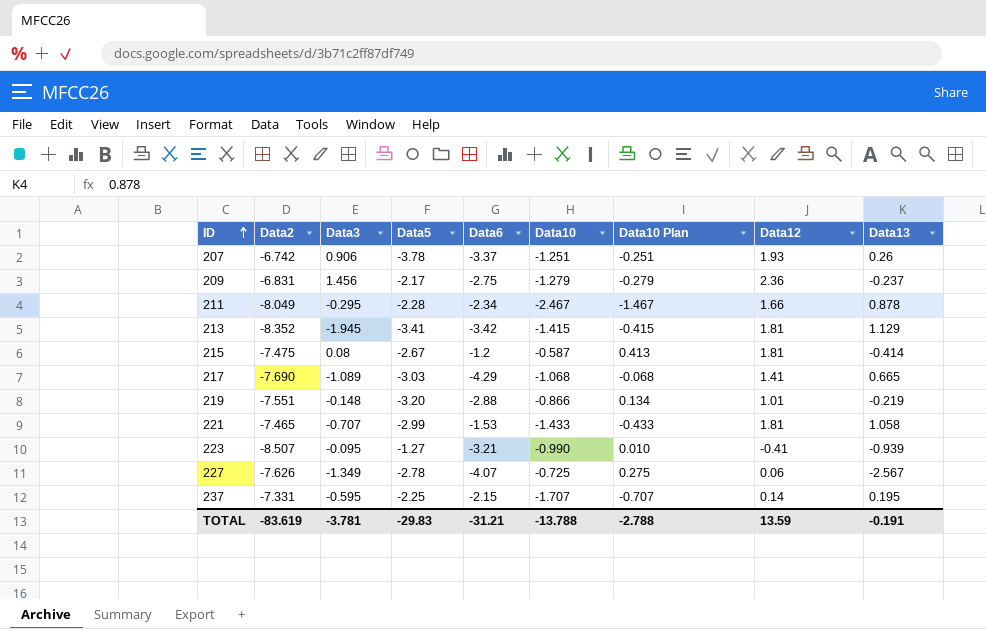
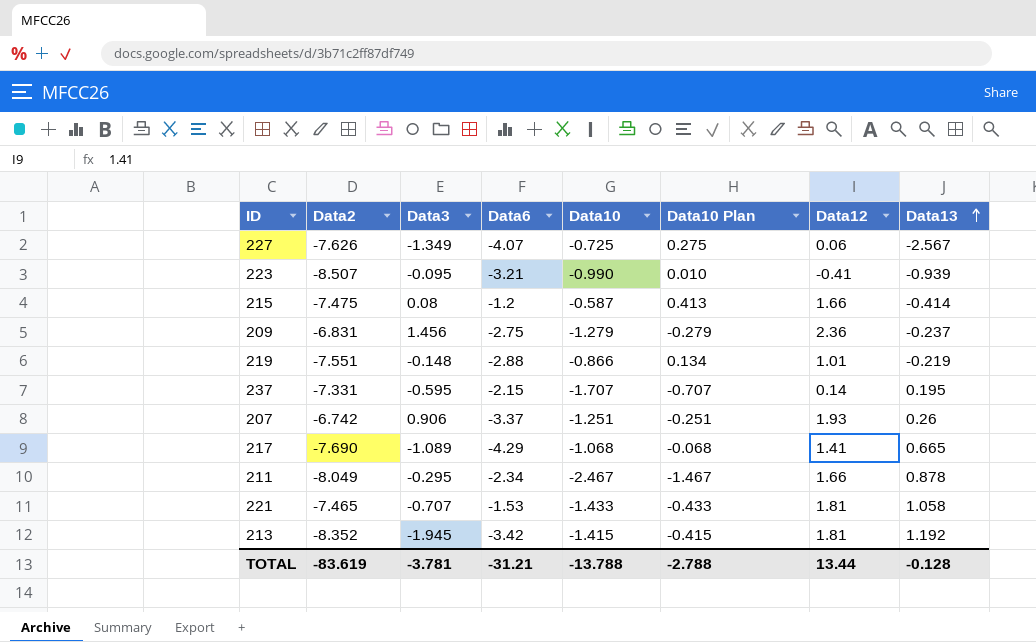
row order: ID ascending -> Data13 ascending
column Data5 | position: 4 -> none
215 | Data12: 1.81 -> 1.66
213 | Data13: 1.129 -> 1.192
TOTAL | Data12: 13.59 -> 13.44
TOTAL | Data13: -0.191 -> -0.128

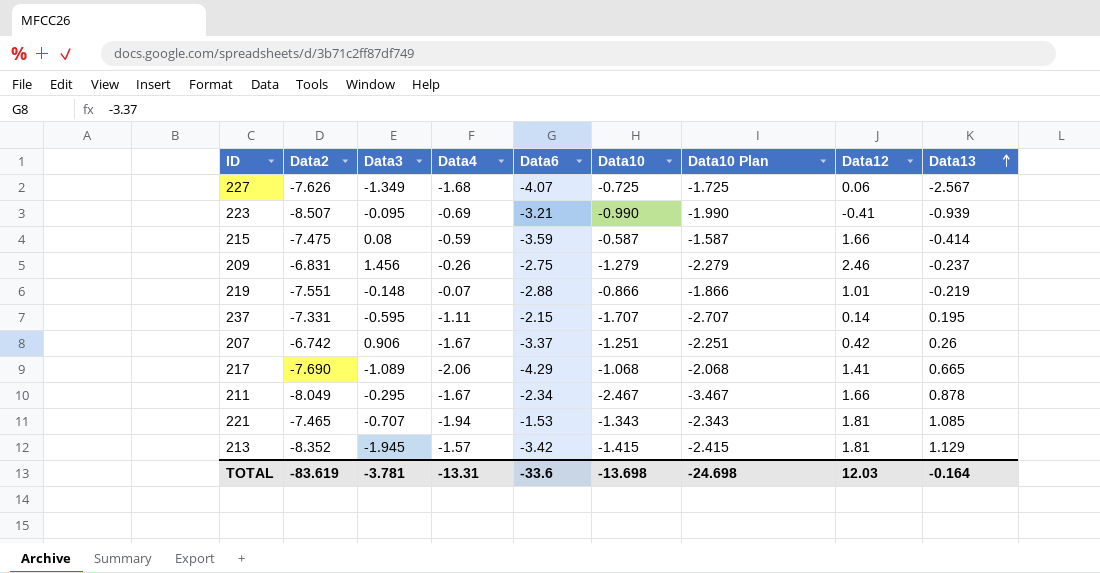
column Data4 | position: none -> 4
column Data10 Plan | formula: [Data10] + 1 -> [Data10] - 1
215 | Data6: -1.2 -> -3.59
209 | Data12: 2.36 -> 2.46
207 | Data12: 1.93 -> 0.42
221 | Data10: -1.433 -> -1.343
221 | Data13: 1.058 -> 1.085
213 | Data13: 1.192 -> 1.129
TOTAL | Data6: -31.21 -> -33.6
TOTAL | Data10: -13.788 -> -13.698
TOTAL | Data10 Plan: -2.788 -> -24.698
TOTAL | Data12: 13.44 -> 12.03
TOTAL | Data13: -0.128 -> -0.164

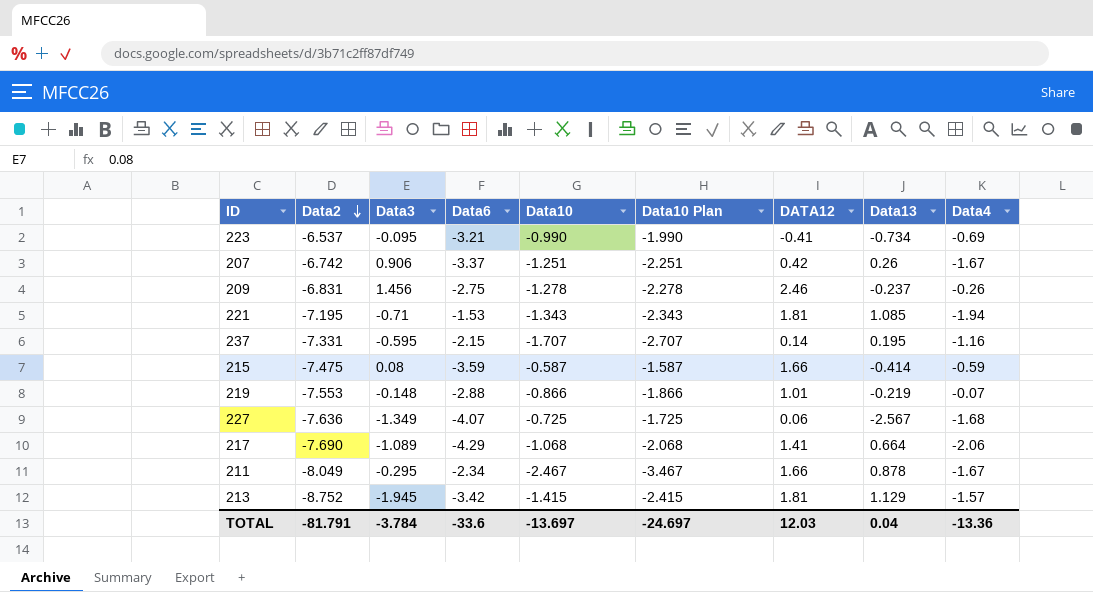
row order: Data13 ascending -> Data2 descending
column name: Data12 -> DATA12
column Data4 | position: 4 -> 9
223 | Data2: -8.507 -> -6.537
223 | Data13: -0.939 -> -0.734
209 | Data10: -1.279 -> -1.278
209 | Data10 Plan: -2.279 -> -2.278
221 | Data2: -7.465 -> -7.195
221 | Data3: -0.707 -> -0.71
237 | Data4: -1.11 -> -1.16
219 | Data2: -7.551 -> -7.553
227 | Data2: -7.626 -> -7.636
217 | Data13: 0.665 -> 0.664
213 | Data2: -8.352 -> -8.752
TOTAL | Data2: -83.619 -> -81.791
TOTAL | Data3: -3.781 -> -3.784
TOTAL | Data10: -13.698 -> -13.697
TOTAL | Data10 Plan: -24.698 -> -24.697
TOTAL | Data13: -0.164 -> 0.04
TOTAL | Data4: -13.31 -> -13.36

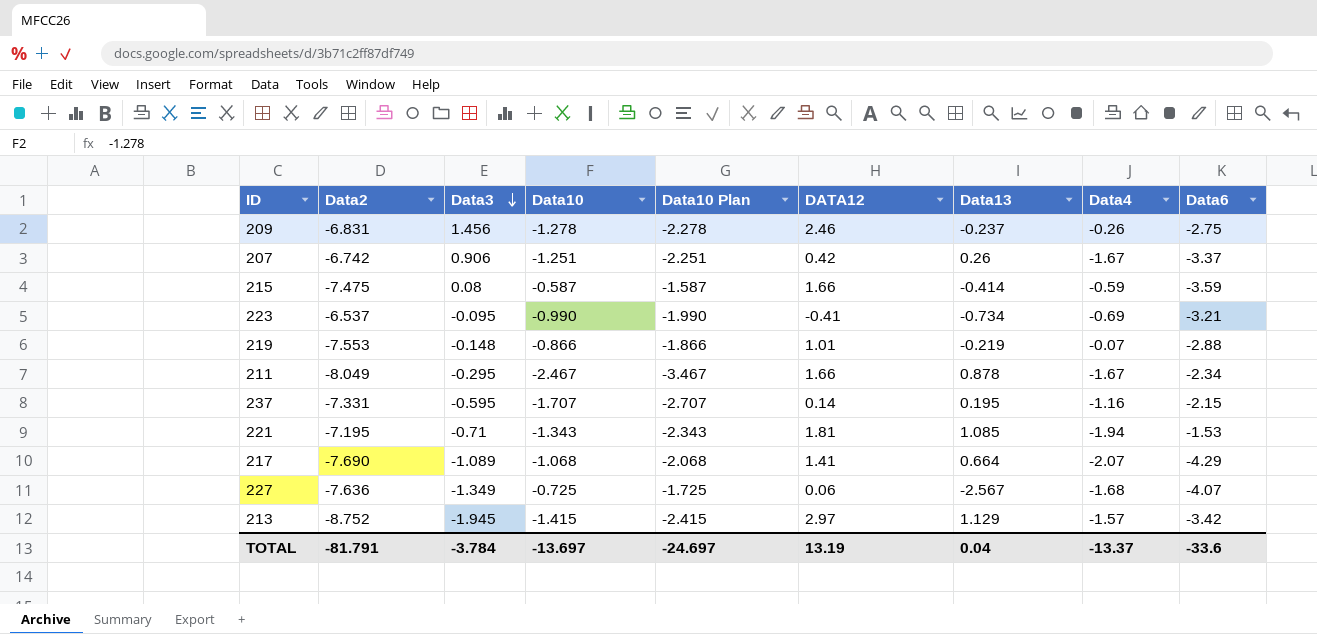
row order: Data2 descending -> Data3 descending
column Data6 | position: 4 -> 9
217 | Data4: -2.06 -> -2.07
213 | DATA12: 1.81 -> 2.97
TOTAL | DATA12: 12.03 -> 13.19
TOTAL | Data4: -13.36 -> -13.37

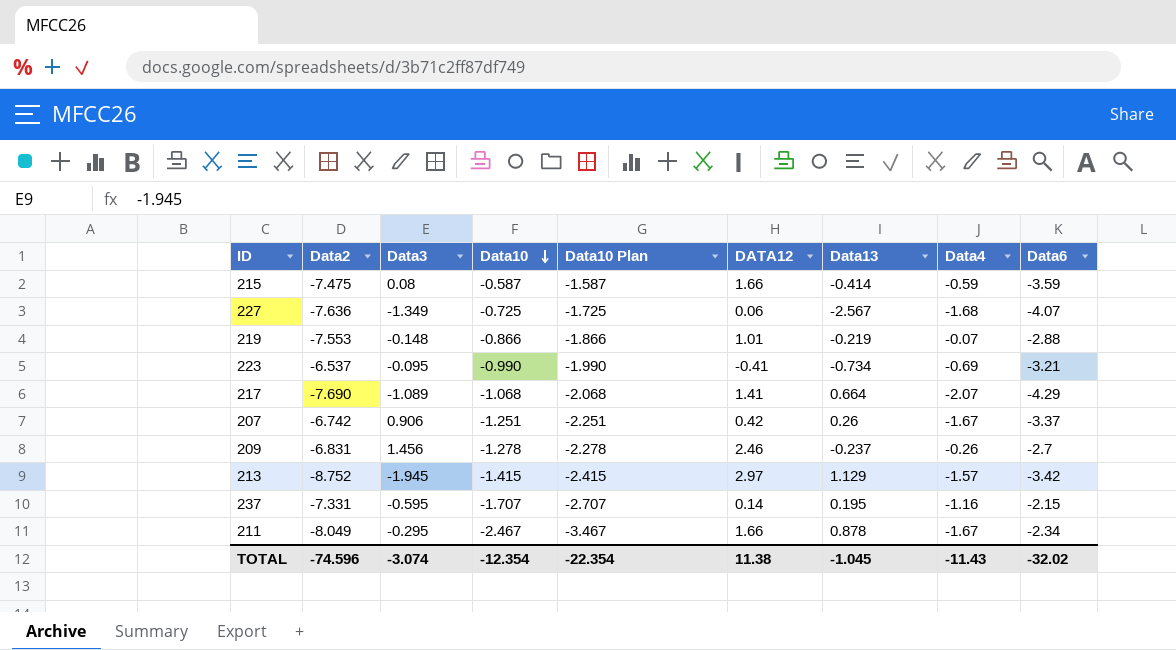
row order: Data3 descending -> Data10 descending
row 221: -7.195 | -0.71 | -1.343 | -2.343 | 1.81 | 1.085 | -1.94 | -1.53 -> none
209 | Data6: -2.75 -> -2.7
TOTAL | Data2: -81.791 -> -74.596
TOTAL | Data3: -3.784 -> -3.074
TOTAL | Data10: -13.697 -> -12.354
TOTAL | Data10 Plan: -24.697 -> -22.354
TOTAL | DATA12: 13.19 -> 11.38
TOTAL | Data13: 0.04 -> -1.045
TOTAL | Data4: -13.37 -> -11.43
TOTAL | Data6: -33.6 -> -32.02

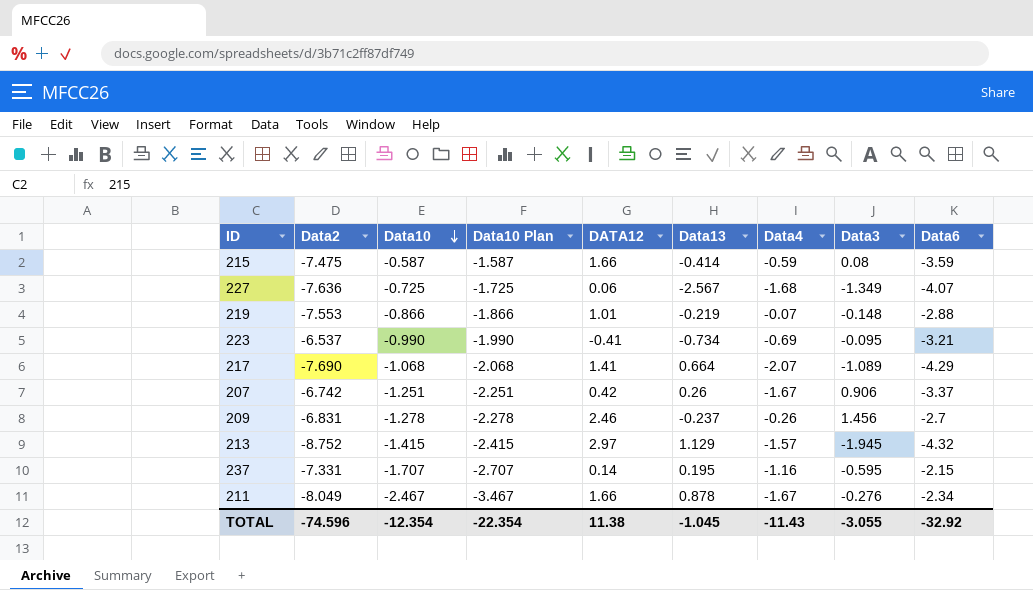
column Data3 | position: 3 -> 8
213 | Data6: -3.42 -> -4.32
211 | Data3: -0.295 -> -0.276
TOTAL | Data3: -3.074 -> -3.055
TOTAL | Data6: -32.02 -> -32.92

